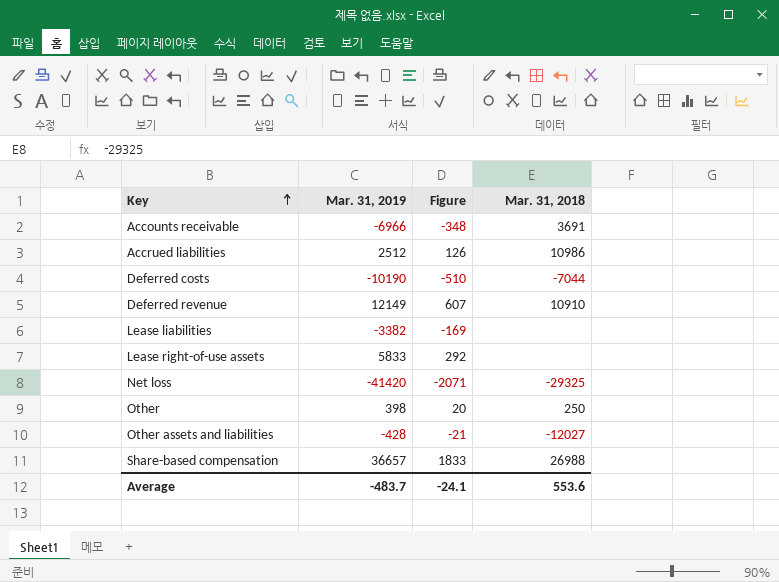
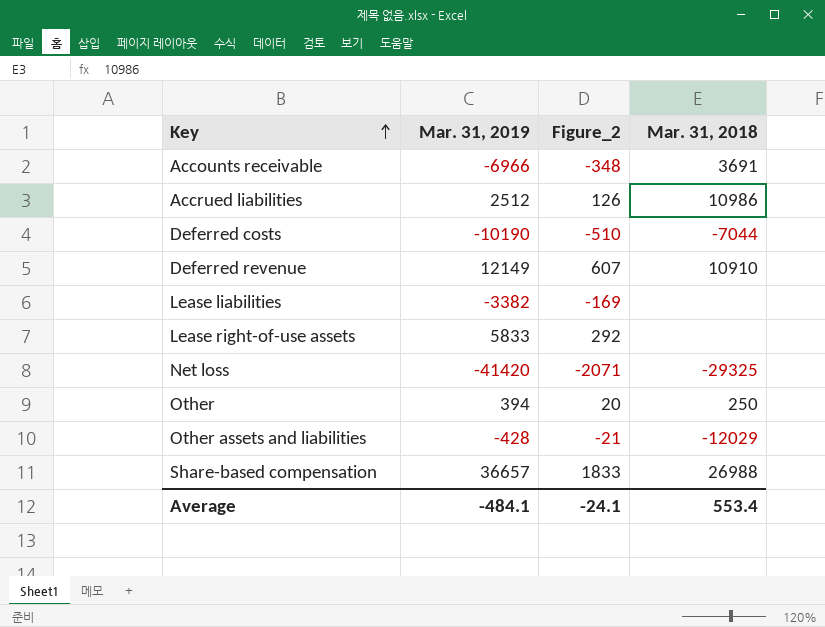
column name: Figure -> Figure_2
Other | Mar. 31, 2019: 398 -> 394
Other assets and liabilities | Mar. 31, 2018: -12027 -> -12029
Average | Mar. 31, 2019: -483.7 -> -484.1
Average | Mar. 31, 2018: 553.6 -> 553.4

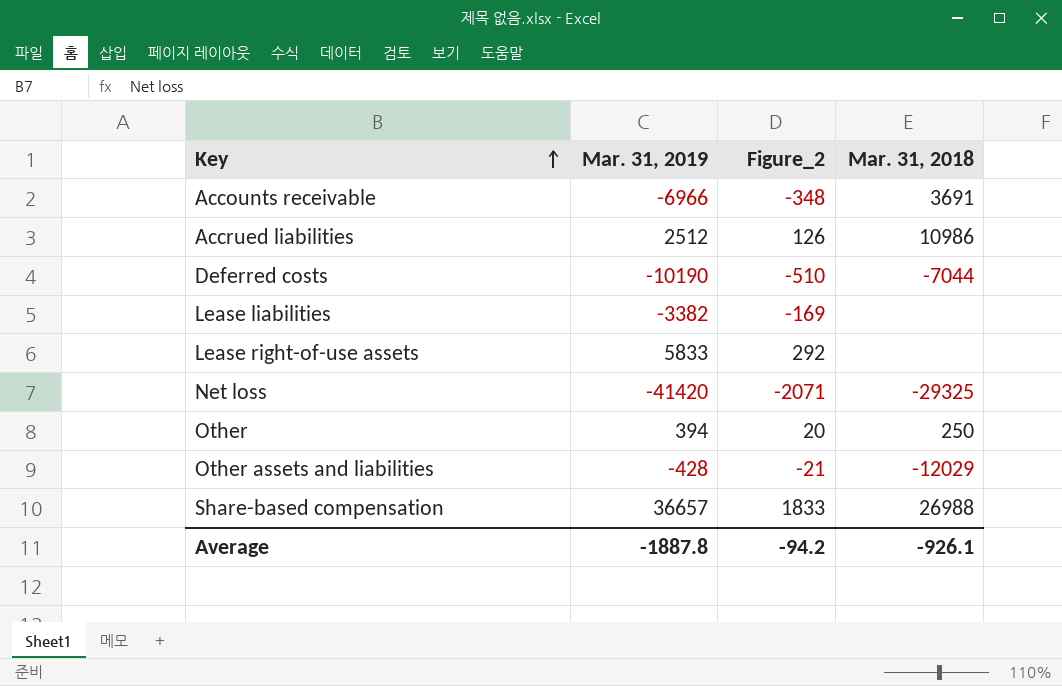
row Deferred revenue: 12149 | 607 | 10910 -> none
Average | Mar. 31, 2019: -484.1 -> -1887.8
Average | Figure_2: -24.1 -> -94.2
Average | Mar. 31, 2018: 553.4 -> -926.1

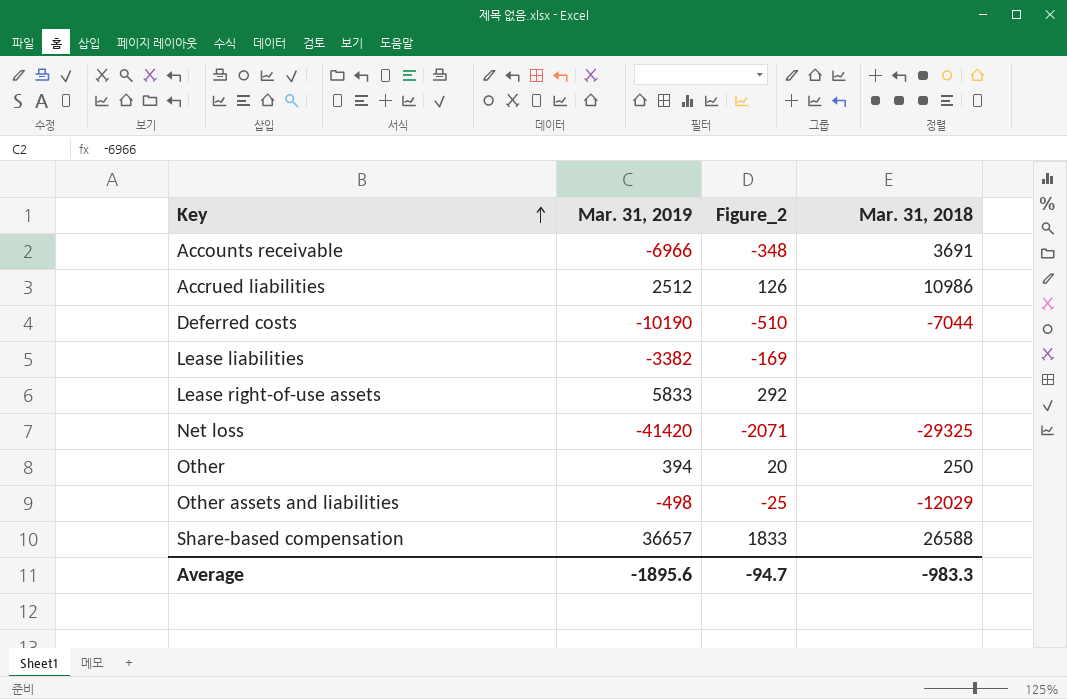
Other assets and liabilities | Mar. 31, 2019: -428 -> -498
Other assets and liabilities | Figure_2: -21 -> -25
Share-based compensation | Mar. 31, 2018: 26988 -> 26588
Average | Mar. 31, 2019: -1887.8 -> -1895.6
Average | Figure_2: -94.2 -> -94.7
Average | Mar. 31, 2018: -926.1 -> -983.3

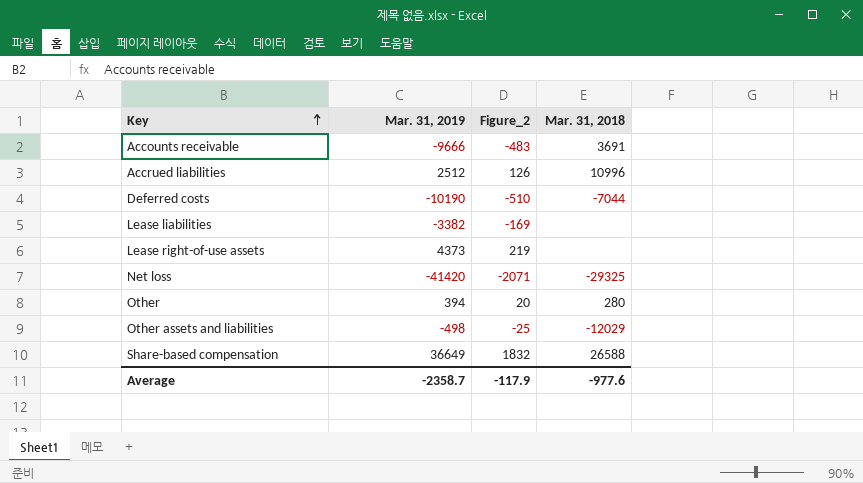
Accounts receivable | Mar. 31, 2019: -6966 -> -9666
Accounts receivable | Figure_2: -348 -> -483
Accrued liabilities | Mar. 31, 2018: 10986 -> 10996
Lease right-of-use assets | Mar. 31, 2019: 5833 -> 4373
Lease right-of-use assets | Figure_2: 292 -> 219
Other | Mar. 31, 2018: 250 -> 280
Share-based compensation | Mar. 31, 2019: 36657 -> 36649
Share-based compensation | Figure_2: 1833 -> 1832
Average | Mar. 31, 2019: -1895.6 -> -2358.7
Average | Figure_2: -94.7 -> -117.9
Average | Mar. 31, 2018: -983.3 -> -977.6

